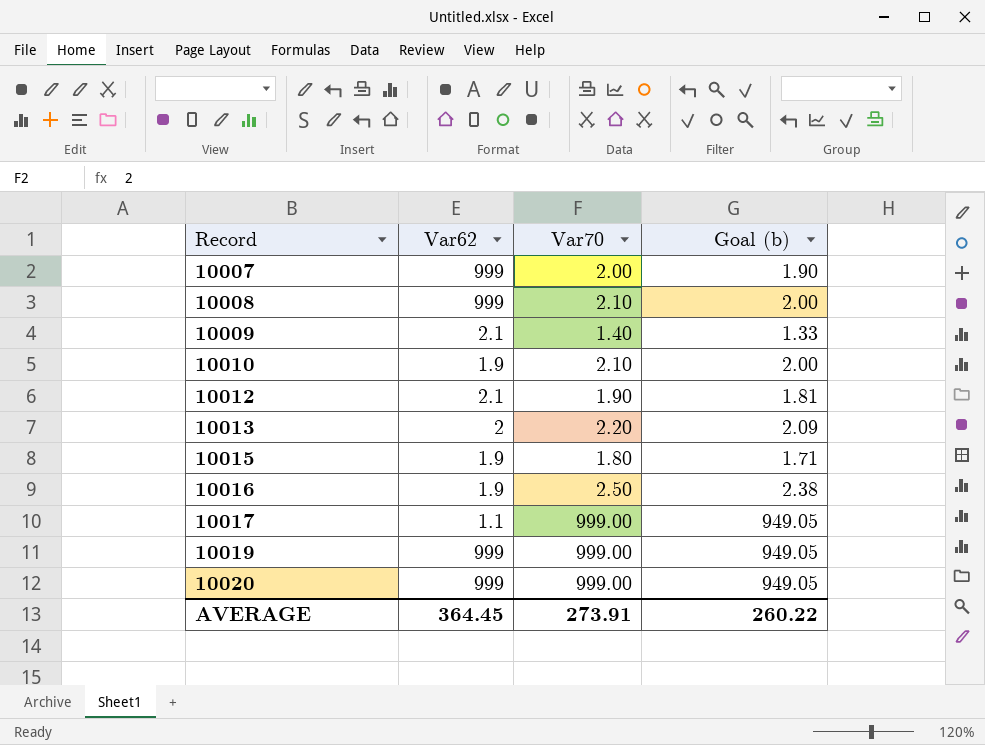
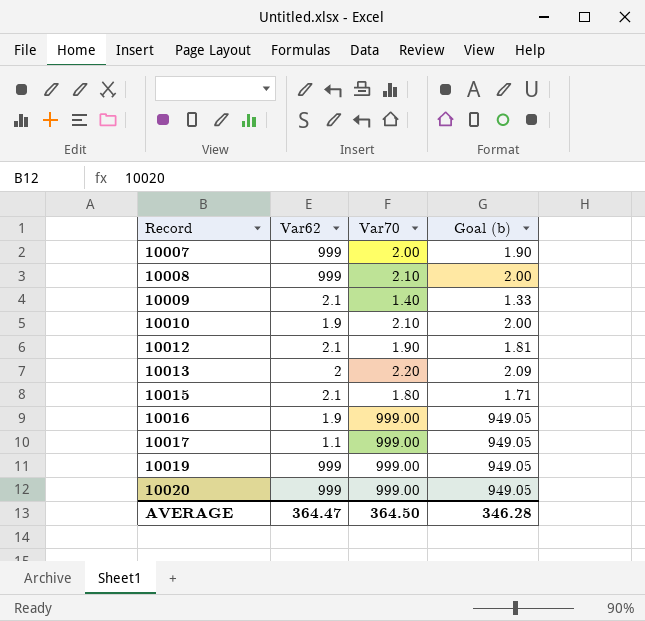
10015 | Var62: 1.9 -> 2.1
10016 | Var70: 2.50 -> 999.00
10016 | Goal (b): 2.38 -> 949.05
AVERAGE | Var62: 364.45 -> 364.47
AVERAGE | Var70: 273.91 -> 364.50
AVERAGE | Goal (b): 260.22 -> 346.28

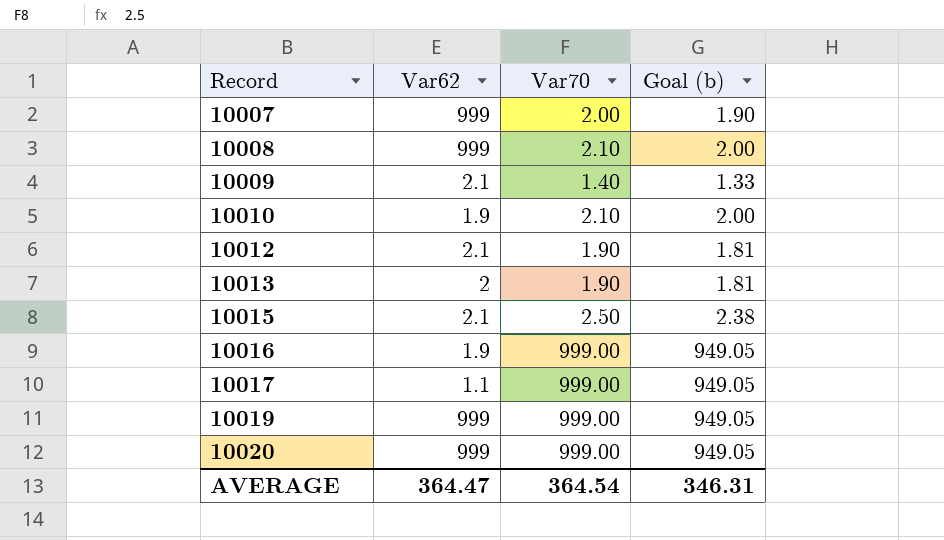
10013 | Var70: 2.20 -> 1.90
10013 | Goal (b): 2.09 -> 1.81
10015 | Var70: 1.80 -> 2.50
10015 | Goal (b): 1.71 -> 2.38
AVERAGE | Var70: 364.50 -> 364.54
AVERAGE | Goal (b): 346.28 -> 346.31

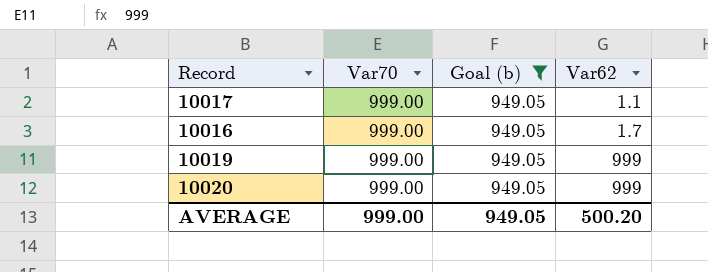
filter: none -> Goal (b) = 949.05
row order: Record ascending -> Var62 ascending
column Var62 | position: 2 -> 4
10016 | Var62: 1.9 -> 1.7
AVERAGE | Var70: 364.54 -> 999.00
AVERAGE | Goal (b): 346.31 -> 949.05
AVERAGE | Var62: 364.47 -> 500.20

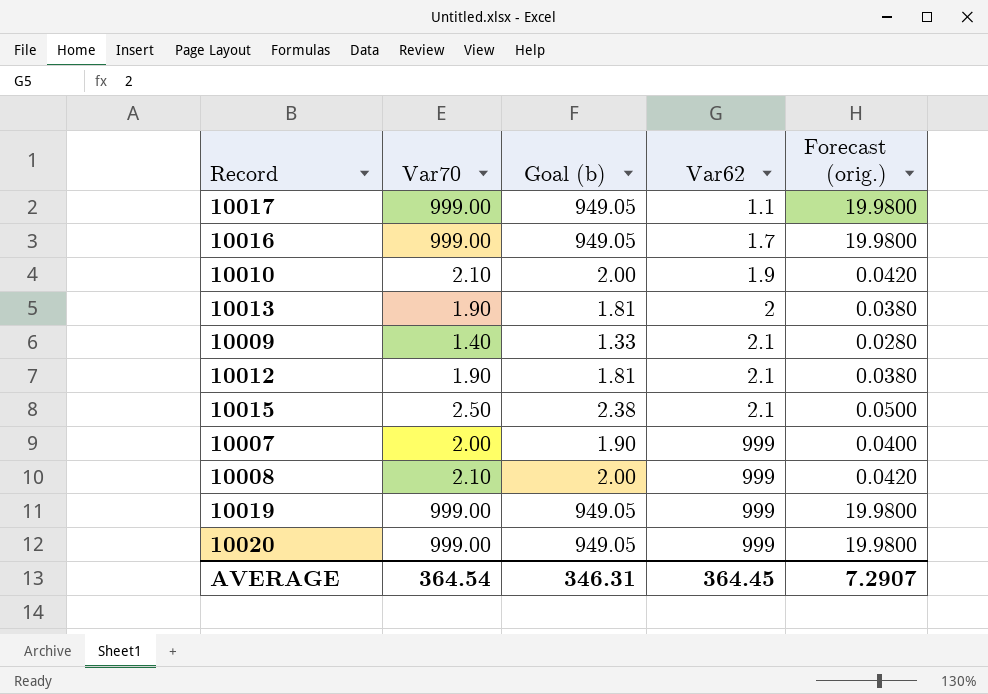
filter: Goal (b) = 949.05 -> none
column Forecast (orig.) | formula: none -> [Var70] * 0.02
AVERAGE | Var70: 999.00 -> 364.54
AVERAGE | Goal (b): 949.05 -> 346.31
AVERAGE | Var62: 500.20 -> 364.45

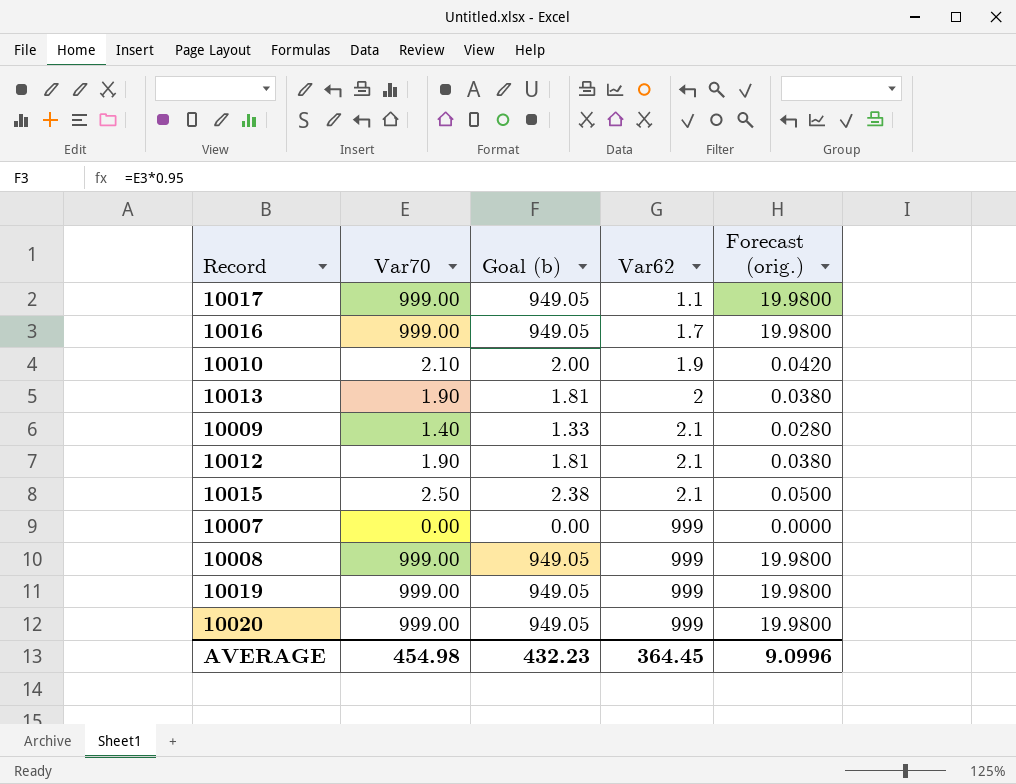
10007 | Var70: 2.00 -> 0.00
10007 | Goal (b): 1.90 -> 0.00
10007 | Forecast (orig.): 0.0400 -> 0.0000
10008 | Var70: 2.10 -> 999.00
10008 | Goal (b): 2.00 -> 949.05
10008 | Forecast (orig.): 0.0420 -> 19.9800
AVERAGE | Var70: 364.54 -> 454.98
AVERAGE | Goal (b): 346.31 -> 432.23
AVERAGE | Forecast (orig.): 7.2907 -> 9.0996

